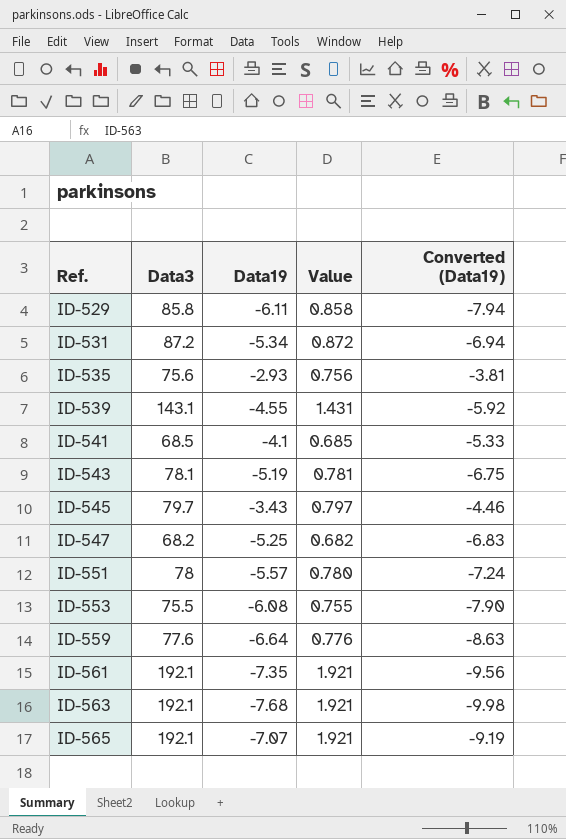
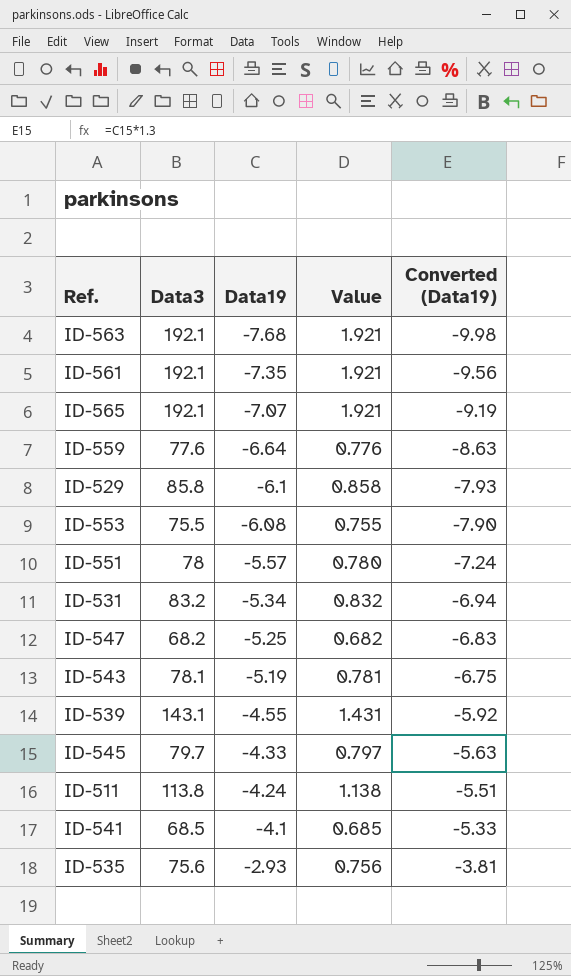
row order: Ref. ascending -> Data19 ascending
ID-529 | Data19: -6.11 -> -6.1
ID-529 | Converted (Data19): -7.94 -> -7.93
ID-531 | Data3: 87.2 -> 83.2
ID-531 | Value: 0.872 -> 0.832
ID-545 | Data19: -3.43 -> -4.33
ID-545 | Converted (Data19): -4.46 -> -5.63
row ID-511: none -> 113.8 | -4.24 | 1.138 | -5.51

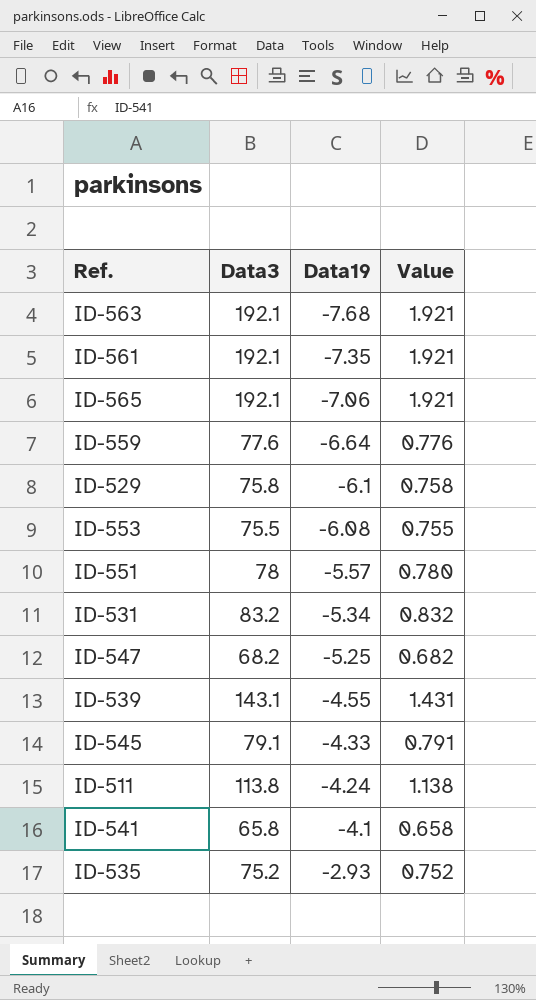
column Converted (Data19) | formula: [Data19] * 1.3 -> none
row ID-543: 78.1 | -5.19 | 0.781 | -6.75 -> none
ID-565 | Data19: -7.07 -> -7.06
ID-529 | Data3: 85.8 -> 75.8
ID-529 | Value: 0.858 -> 0.758
ID-545 | Data3: 79.7 -> 79.1
ID-545 | Value: 0.797 -> 0.791
ID-541 | Data3: 68.5 -> 65.8
ID-541 | Value: 0.685 -> 0.658
ID-535 | Data3: 75.6 -> 75.2
ID-535 | Value: 0.756 -> 0.752

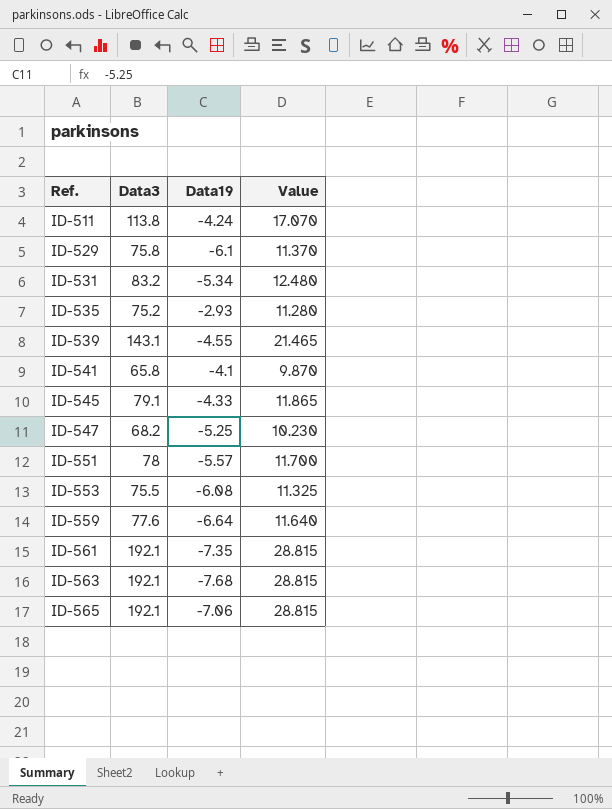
row order: Data19 ascending -> Ref. ascending
column Value | formula: [Data3] * 0.01 -> [Data3] * 0.15

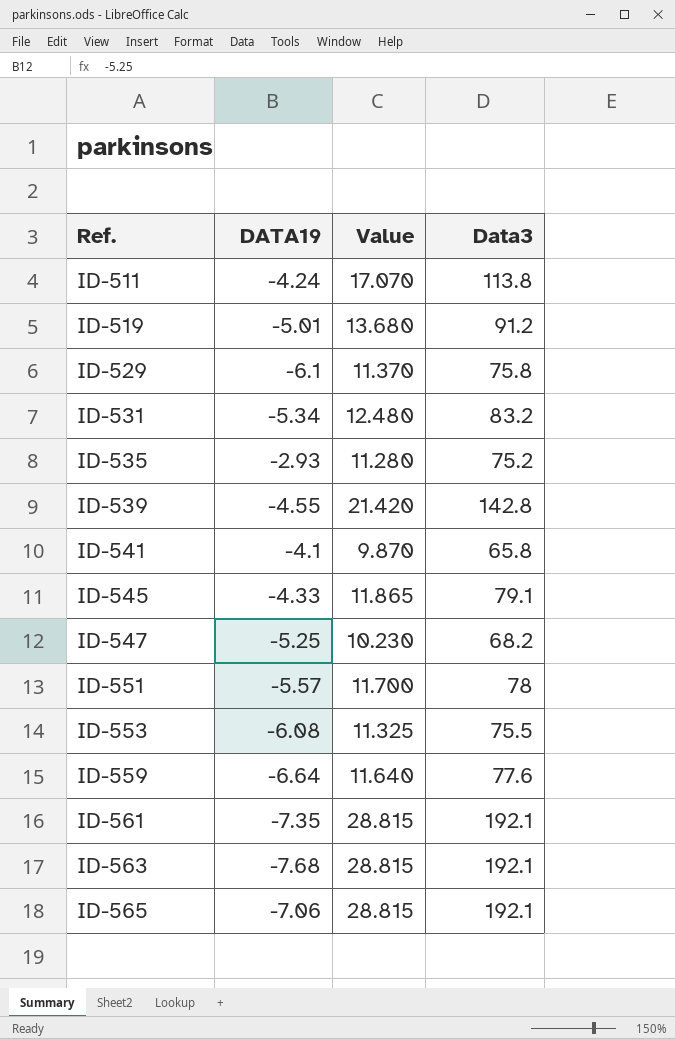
column name: Data19 -> DATA19
column Data3 | position: 2 -> 4
row ID-519: none -> -5.01 | 13.680 | 91.2
ID-539 | Value: 21.465 -> 21.420
ID-539 | Data3: 143.1 -> 142.8

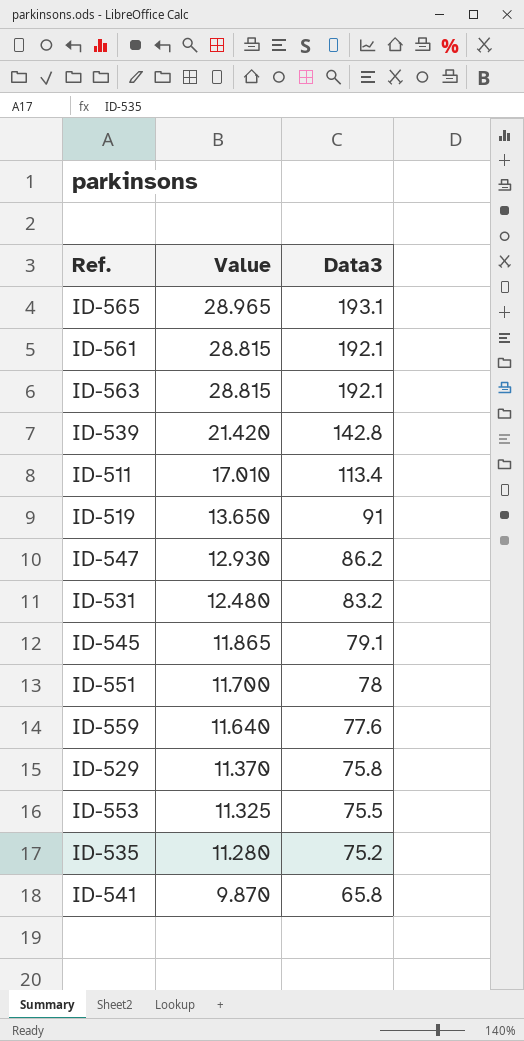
row order: Ref. ascending -> Value descending
column DATA19 | position: 2 -> none
ID-565 | Value: 28.815 -> 28.965
ID-565 | Data3: 192.1 -> 193.1
ID-511 | Value: 17.070 -> 17.010
ID-511 | Data3: 113.8 -> 113.4
ID-519 | Value: 13.680 -> 13.650
ID-519 | Data3: 91.2 -> 91
ID-547 | Value: 10.230 -> 12.930
ID-547 | Data3: 68.2 -> 86.2

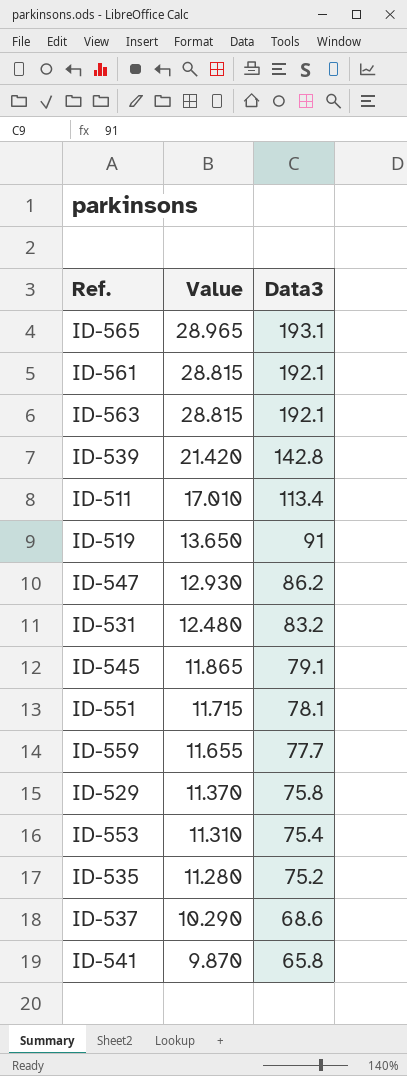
ID-551 | Value: 11.700 -> 11.715
ID-551 | Data3: 78 -> 78.1
ID-559 | Value: 11.640 -> 11.655
ID-559 | Data3: 77.6 -> 77.7
ID-553 | Value: 11.325 -> 11.310
ID-553 | Data3: 75.5 -> 75.4
row ID-537: none -> 10.290 | 68.6

